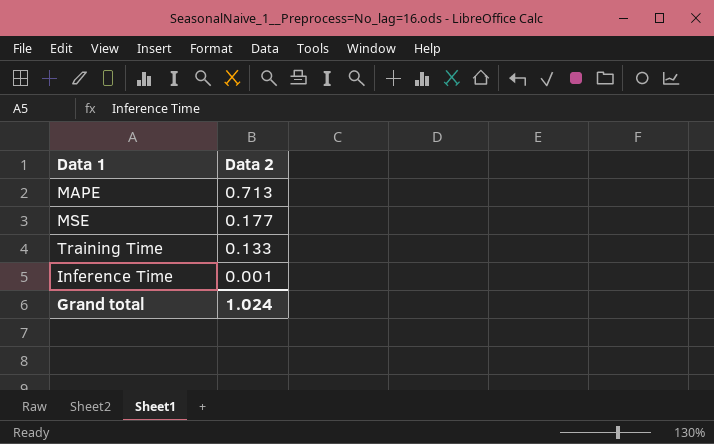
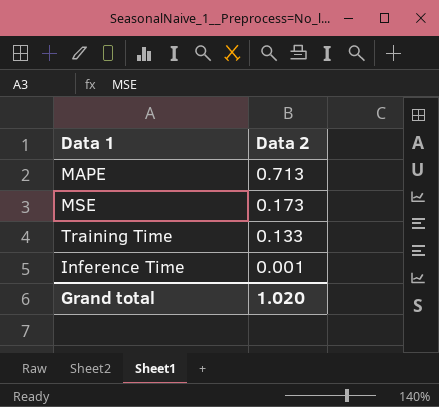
MSE | Data 2: 0.177 -> 0.173
Grand total | Data 2: 1.024 -> 1.020

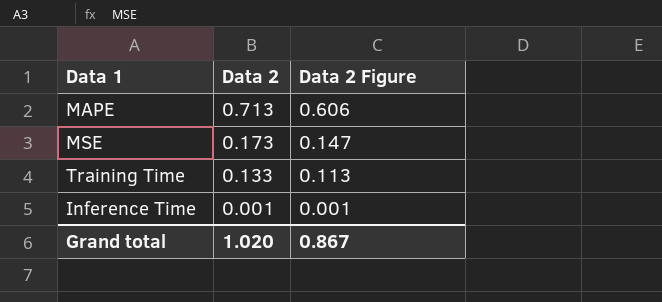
column Data 2 Figure | formula: none -> [Data 2] * 0.85

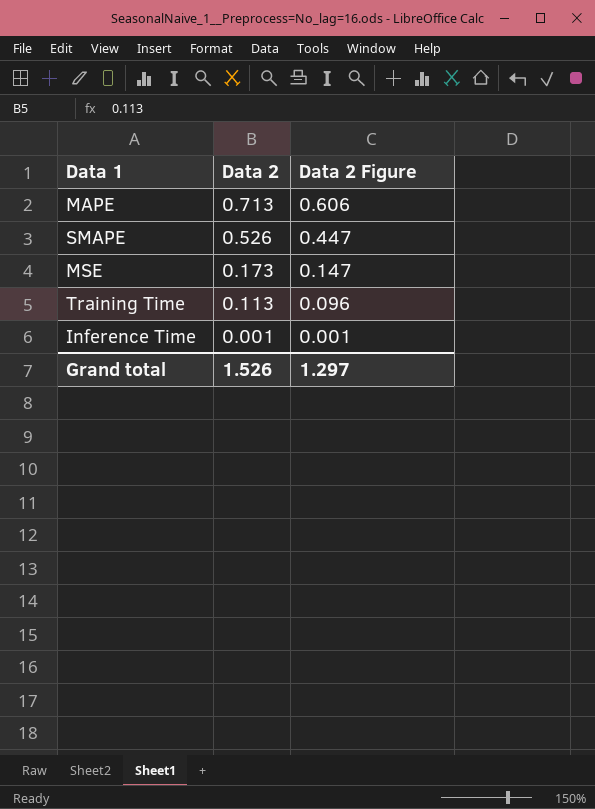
row SMAPE: none -> 0.526 | 0.447
Training Time | Data 2: 0.133 -> 0.113
Training Time | Data 2 Figure: 0.113 -> 0.096
Grand total | Data 2: 1.020 -> 1.526
Grand total | Data 2 Figure: 0.867 -> 1.297

